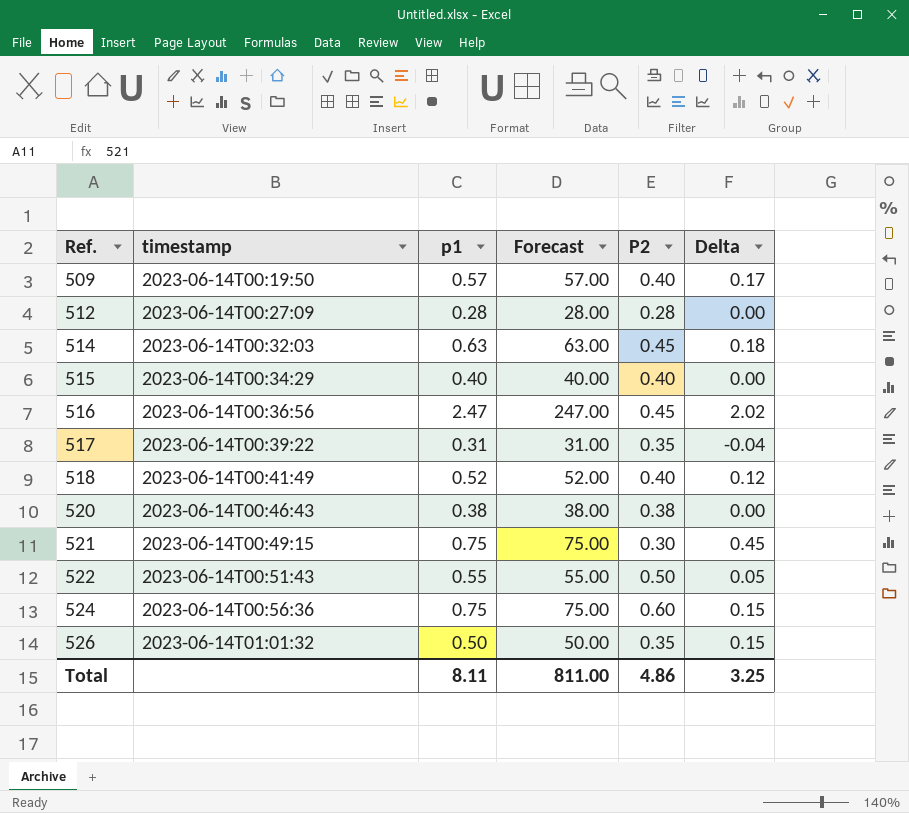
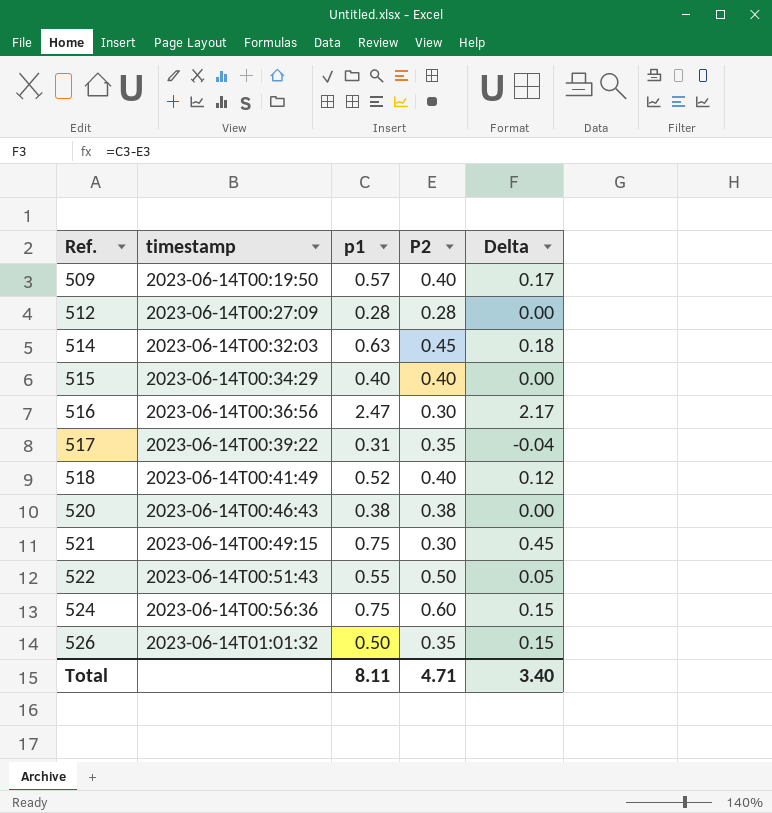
column Forecast | formula: [p1] * 100 -> none
516 | P2: 0.45 -> 0.30
516 | Delta: 2.02 -> 2.17
Total | P2: 4.86 -> 4.71
Total | Delta: 3.25 -> 3.40

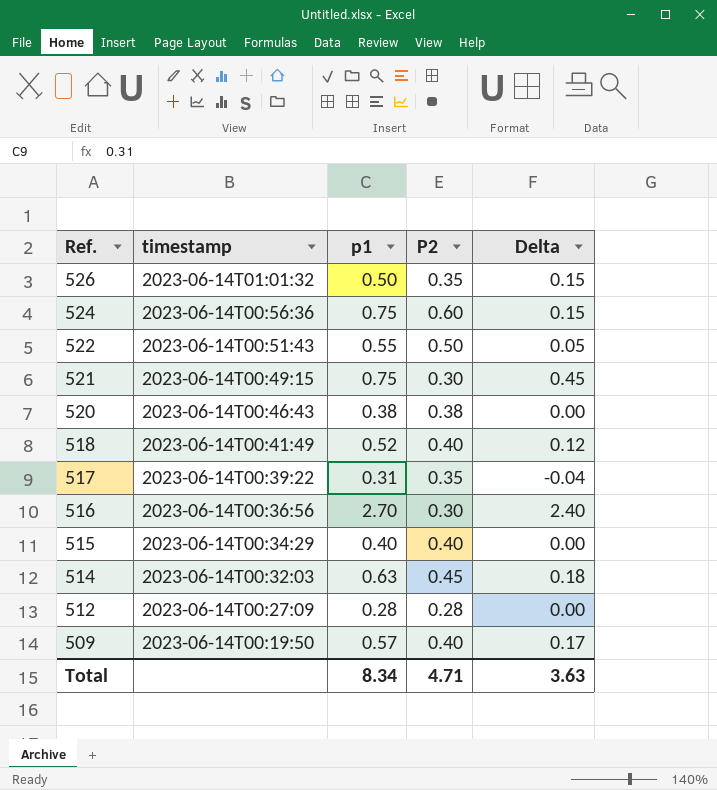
row order: Ref. ascending -> Ref. descending
516 | p1: 2.47 -> 2.70
516 | Delta: 2.17 -> 2.40
Total | p1: 8.11 -> 8.34
Total | Delta: 3.40 -> 3.63

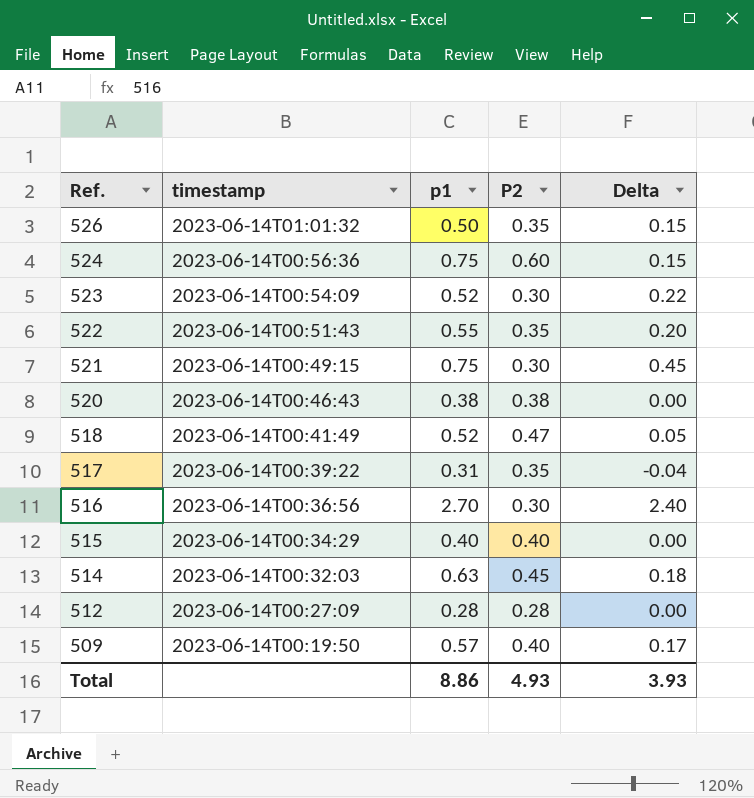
row 523: none -> 2023-06-14T00:54:09 | 0.52 | 0.30 | 0.22
522 | P2: 0.50 -> 0.35
522 | Delta: 0.05 -> 0.20
518 | P2: 0.40 -> 0.47
518 | Delta: 0.12 -> 0.05
Total | p1: 8.34 -> 8.86
Total | P2: 4.71 -> 4.93
Total | Delta: 3.63 -> 3.93

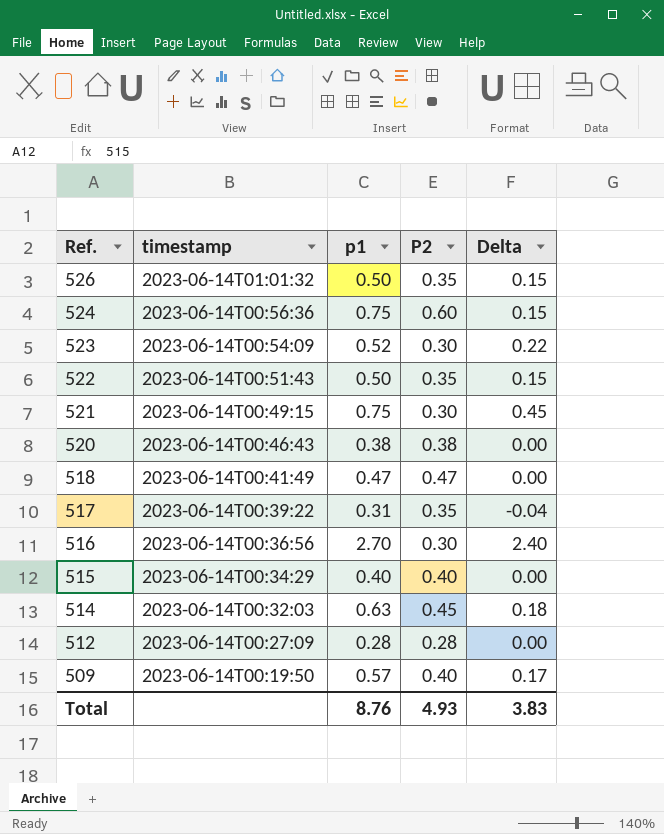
522 | p1: 0.55 -> 0.50
522 | Delta: 0.20 -> 0.15
518 | p1: 0.52 -> 0.47
518 | Delta: 0.05 -> 0.00
Total | p1: 8.86 -> 8.76
Total | Delta: 3.93 -> 3.83

